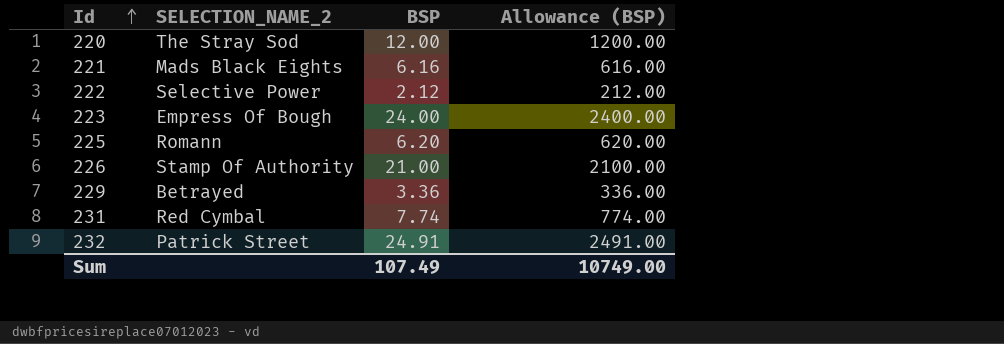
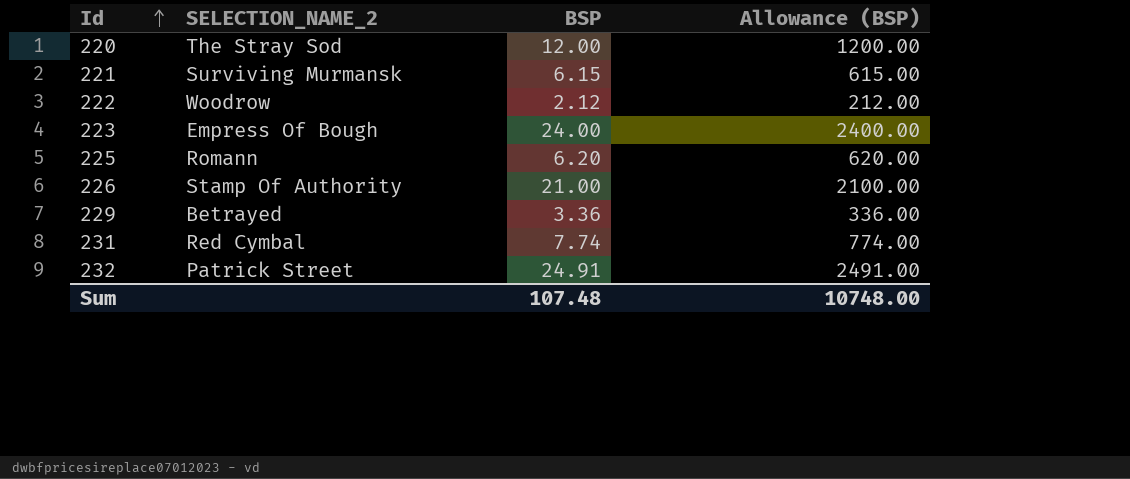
221 | SELECTION_NAME_2: Mads Black Eights -> Surviving Murmansk
221 | BSP: 6.16 -> 6.15
221 | Allowance (BSP): 616.00 -> 615.00
222 | SELECTION_NAME_2: Selective Power -> Woodrow
Sum | BSP: 107.49 -> 107.48
Sum | Allowance (BSP): 10749.00 -> 10748.00

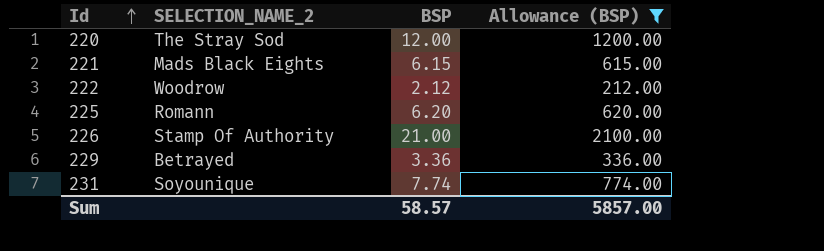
filter: none -> Allowance (BSP) <= 2100.00
221 | SELECTION_NAME_2: Surviving Murmansk -> Mads Black Eights
231 | SELECTION_NAME_2: Red Cymbal -> Soyounique
Sum | BSP: 107.48 -> 58.57
Sum | Allowance (BSP): 10748.00 -> 5857.00

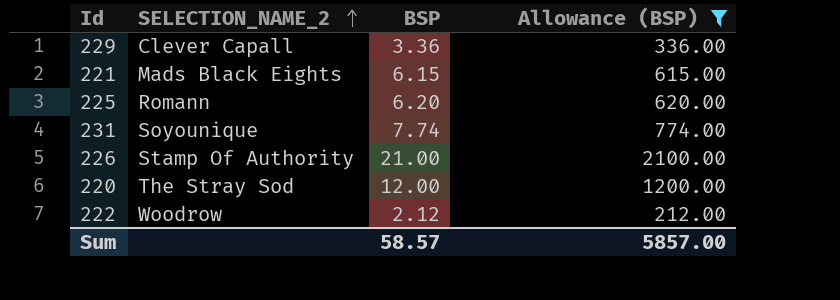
row order: Id ascending -> SELECTION_NAME_2 ascending
229 | SELECTION_NAME_2: Betrayed -> Clever Capall

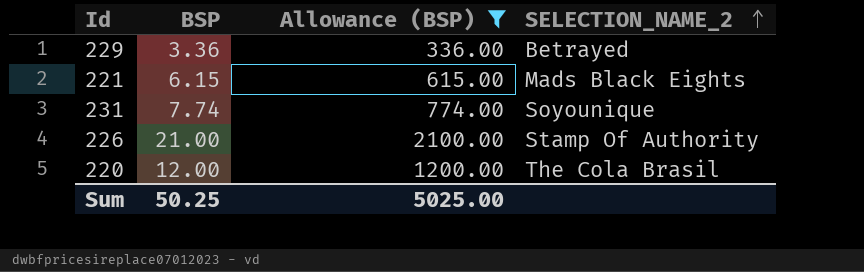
column SELECTION_NAME_2 | position: 2 -> 4
row 225: Romann | 6.20 | 620.00 -> none
row 222: Woodrow | 2.12 | 212.00 -> none
229 | SELECTION_NAME_2: Clever Capall -> Betrayed
220 | SELECTION_NAME_2: The Stray Sod -> The Cola Brasil
Sum | BSP: 58.57 -> 50.25
Sum | Allowance (BSP): 5857.00 -> 5025.00

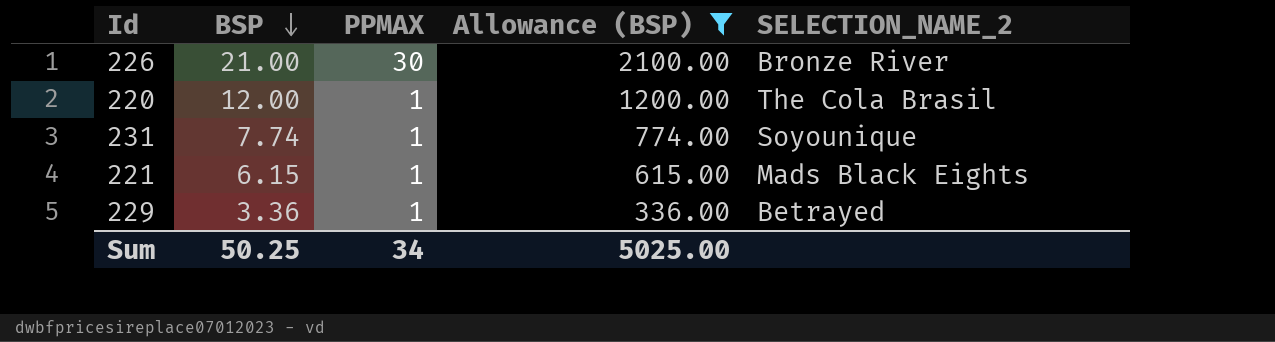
row order: SELECTION_NAME_2 ascending -> BSP descending
column PPMAX | position: none -> 3
226 | SELECTION_NAME_2: Stamp Of Authority -> Bronze River

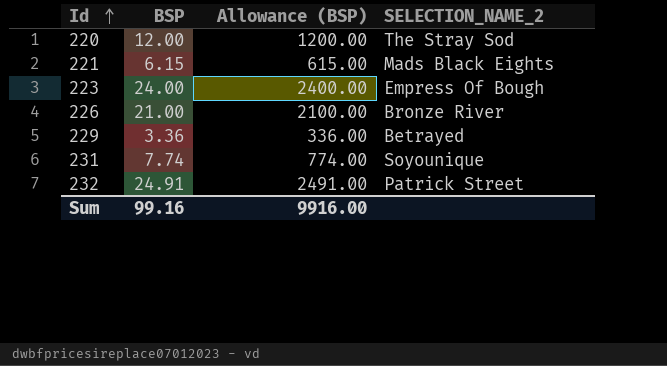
filter: Allowance (BSP) <= 2100.00 -> none
row order: BSP descending -> Id ascending
column PPMAX | position: 3 -> none
220 | SELECTION_NAME_2: The Cola Brasil -> The Stray Sod
Sum | BSP: 50.25 -> 99.16
Sum | Allowance (BSP): 5025.00 -> 9916.00

